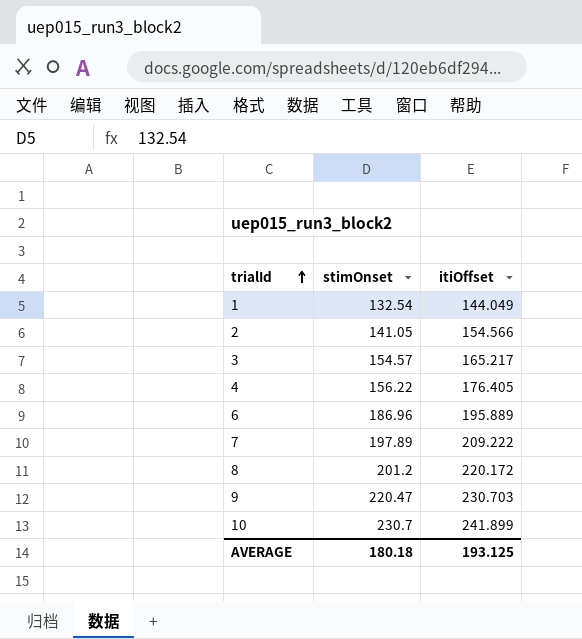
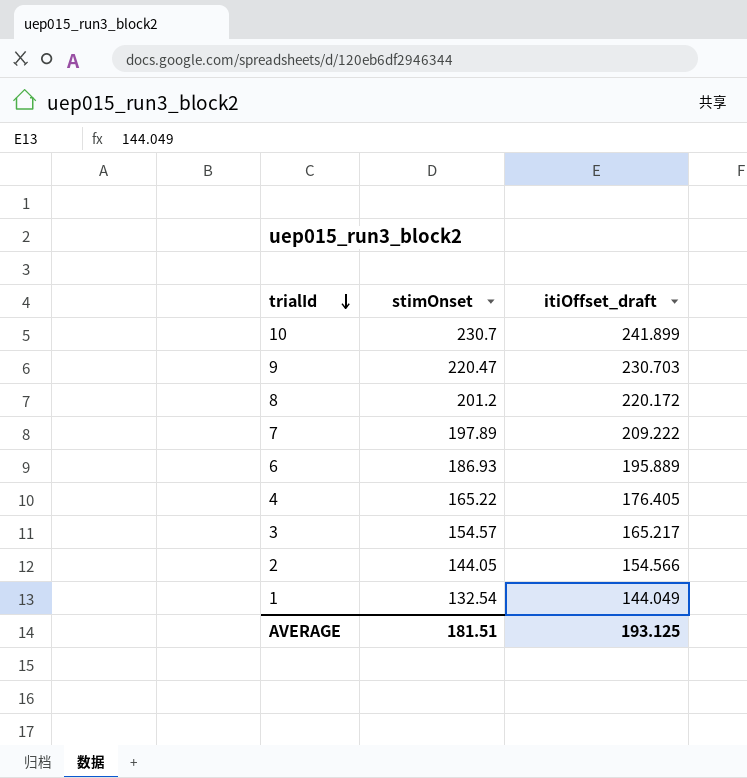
row order: trialId ascending -> trialId descending
column name: itiOffset -> itiOffset_draft
6 | stimOnset: 186.96 -> 186.93
4 | stimOnset: 156.22 -> 165.22
2 | stimOnset: 141.05 -> 144.05
AVERAGE | stimOnset: 180.18 -> 181.51

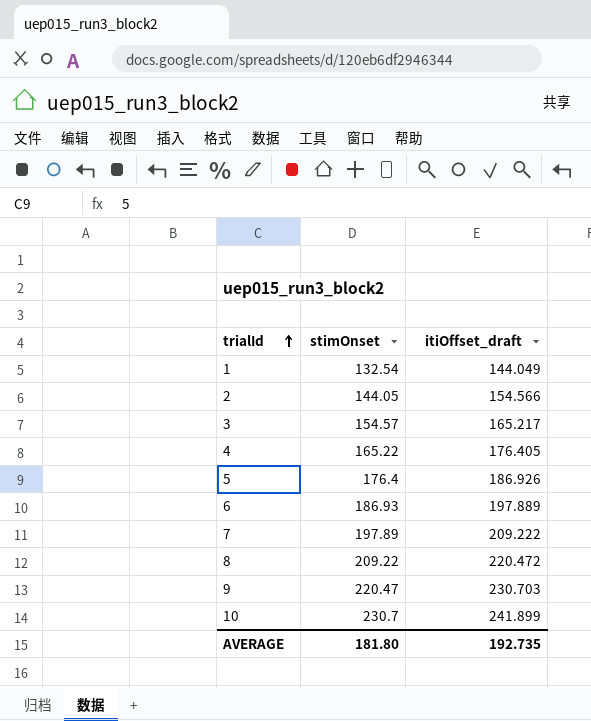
row order: trialId descending -> trialId ascending
row 5: none -> 176.4 | 186.926
6 | itiOffset_draft: 195.889 -> 197.889
8 | stimOnset: 201.2 -> 209.22
8 | itiOffset_draft: 220.172 -> 220.472
AVERAGE | stimOnset: 181.51 -> 181.80
AVERAGE | itiOffset_draft: 193.125 -> 192.735

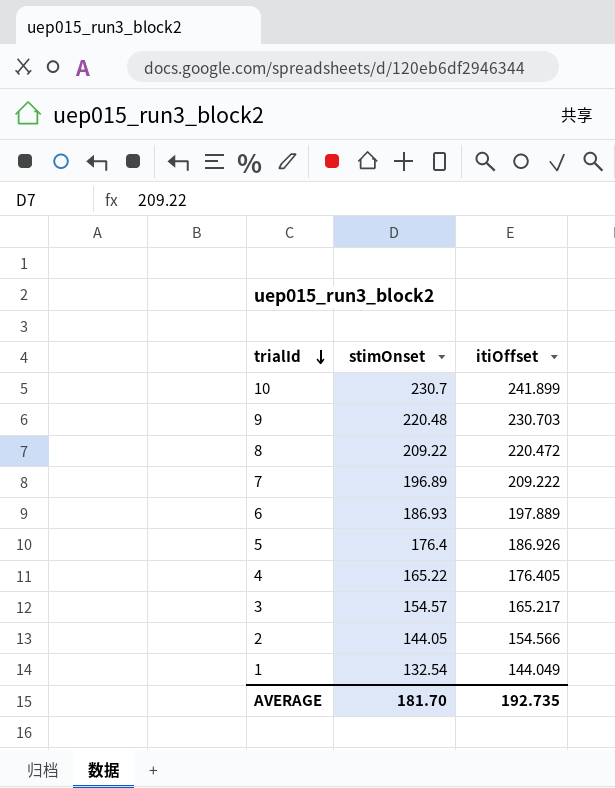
row order: trialId ascending -> trialId descending
column name: itiOffset_draft -> itiOffset
9 | stimOnset: 220.47 -> 220.48
7 | stimOnset: 197.89 -> 196.89
AVERAGE | stimOnset: 181.80 -> 181.70

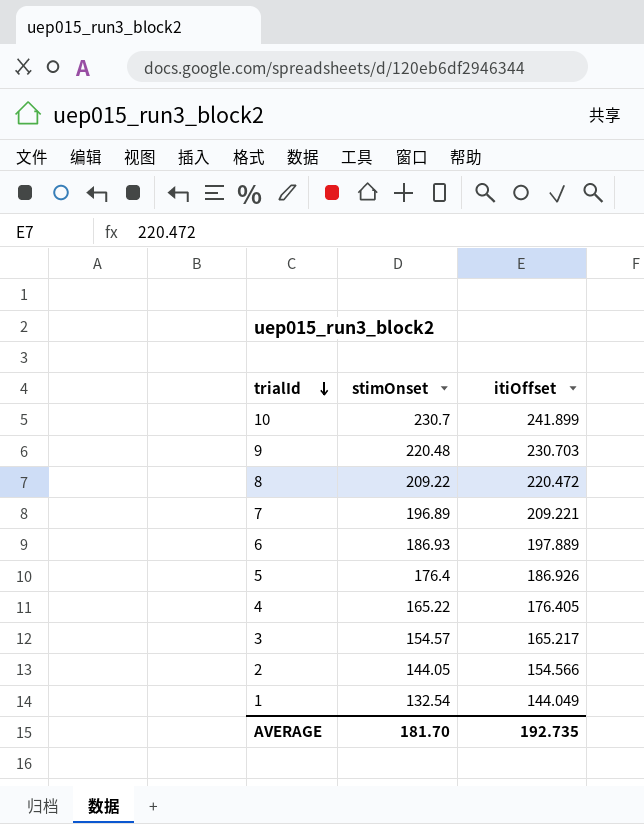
7 | itiOffset: 209.222 -> 209.221

